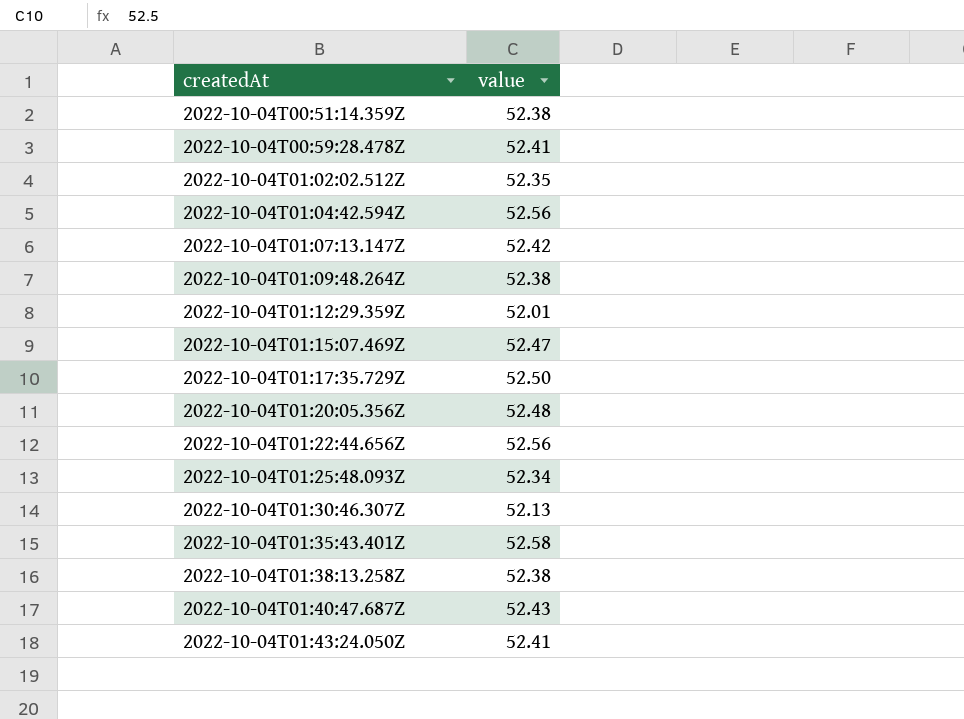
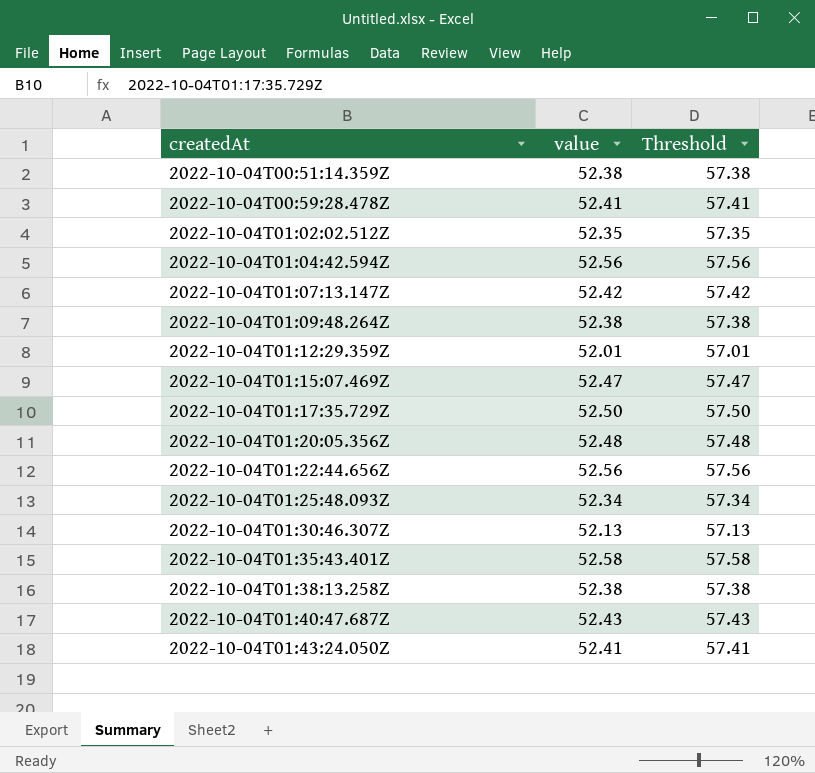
column Threshold | formula: none -> [value] + 5

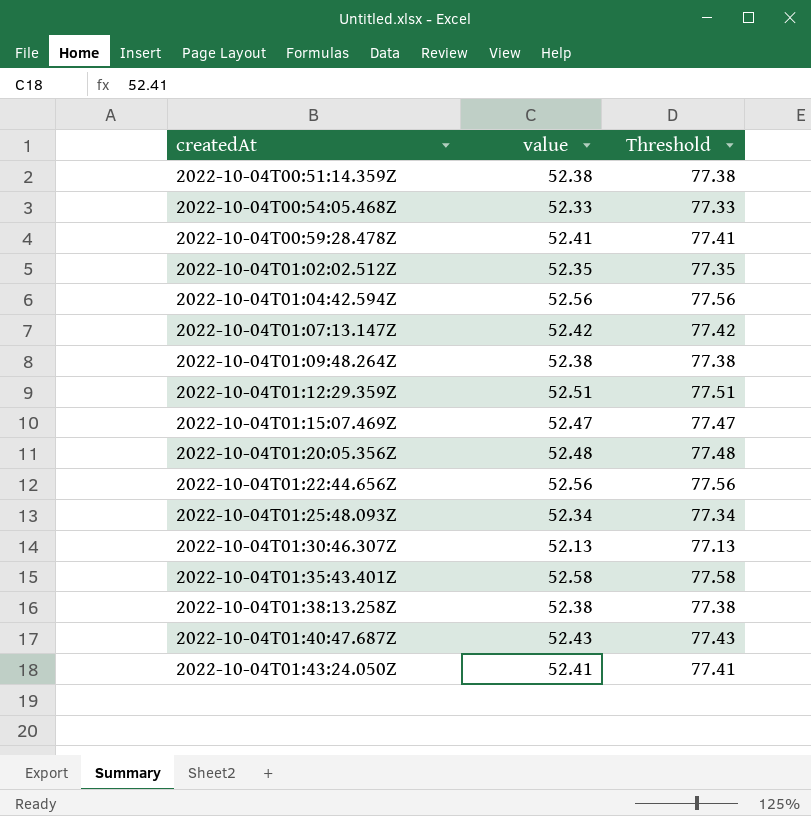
column Threshold | formula: [value] + 5 -> [value] + 25
row 2022-10-04T01:17:35.729Z: 52.50 | 57.50 -> none
row 2022-10-04T00:54:05.468Z: none -> 52.33 | 77.33
2022-10-04T01:12:29.359Z | value: 52.01 -> 52.51

